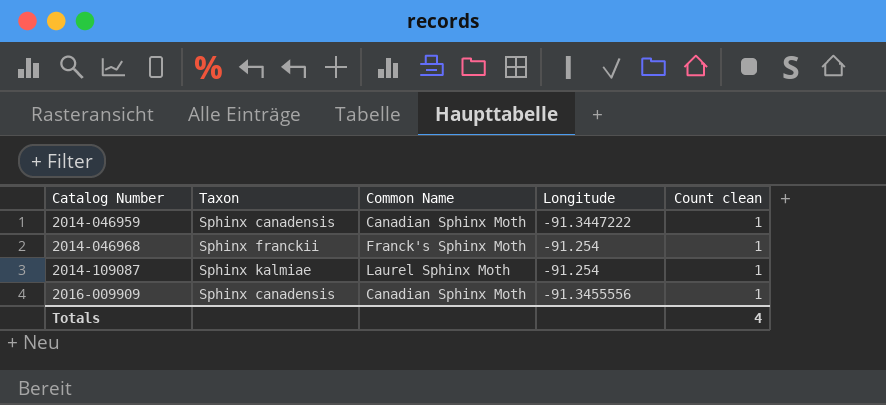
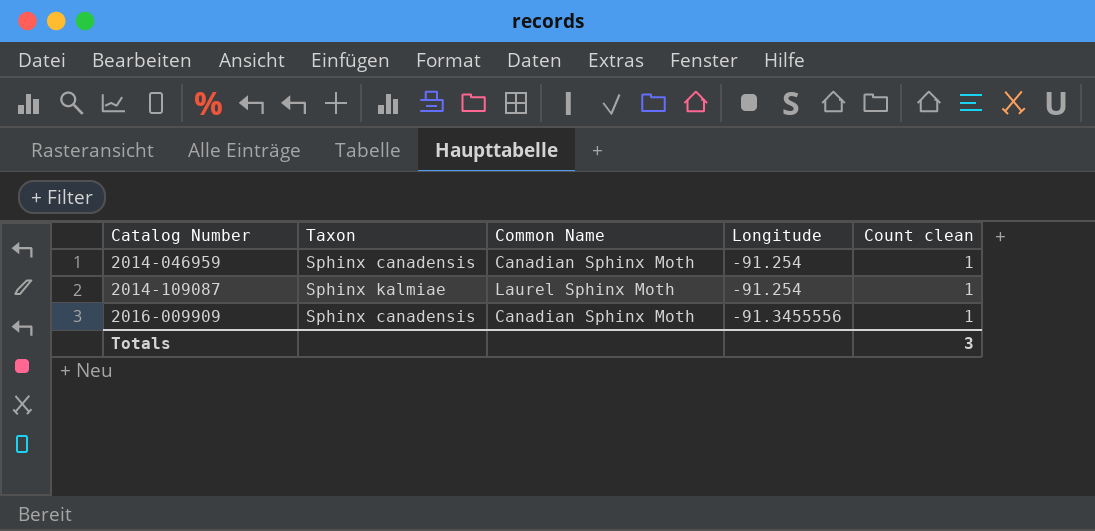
row 2014-046968: Sphinx franckii | Franck's Sphinx Moth | -91.254 | 1 -> none
2014-046959 | Longitude: -91.3447222 -> -91.254
Totals | Count clean: 4 -> 3

